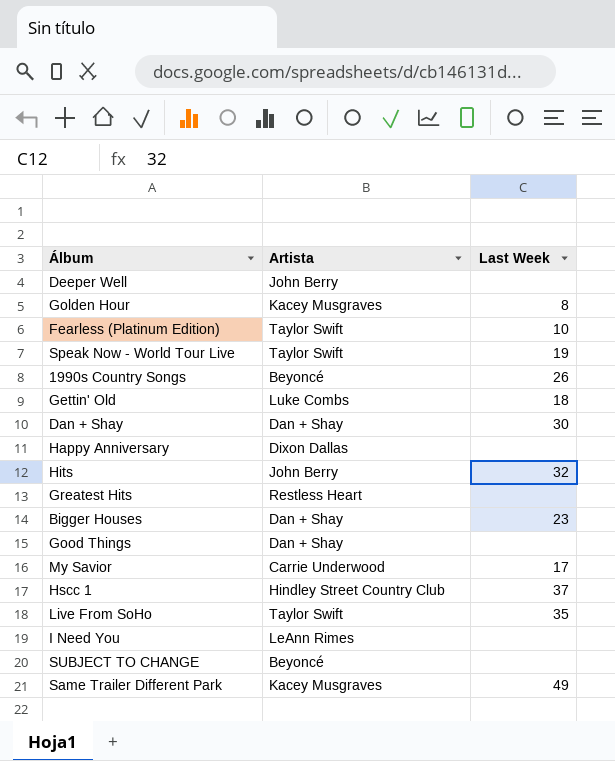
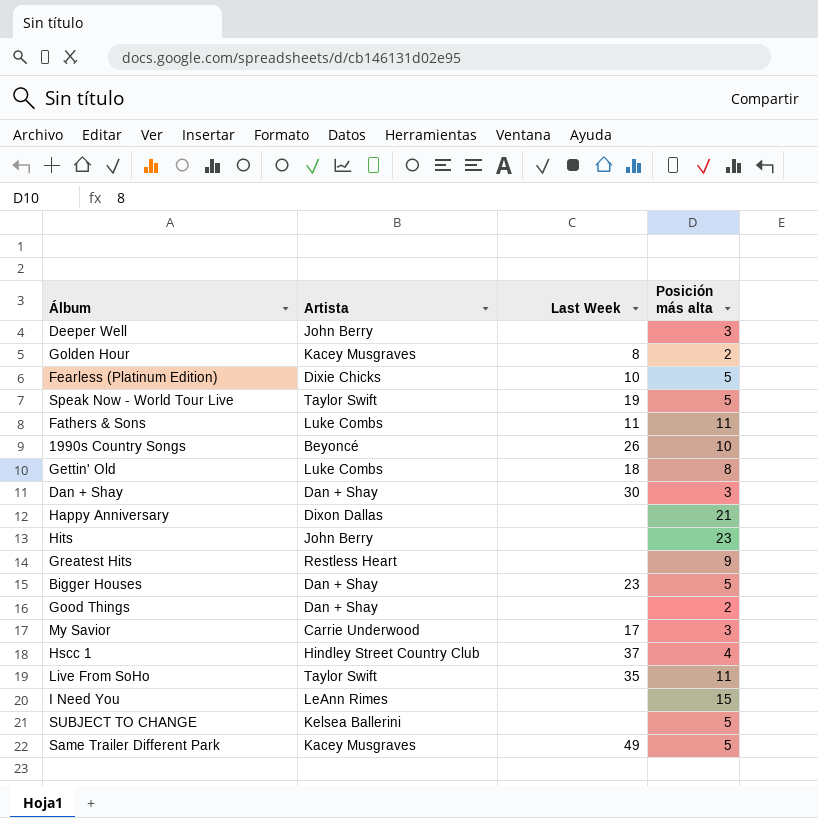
column Posición más alta | position: none -> 4
Fearless (Platinum Edition) | Artista: Taylor Swift -> Dixie Chicks
row Fathers & Sons: none -> Luke Combs | 11 | 11
Hits | Last Week: 32 -> none
SUBJECT TO CHANGE | Artista: Beyoncé -> Kelsea Ballerini

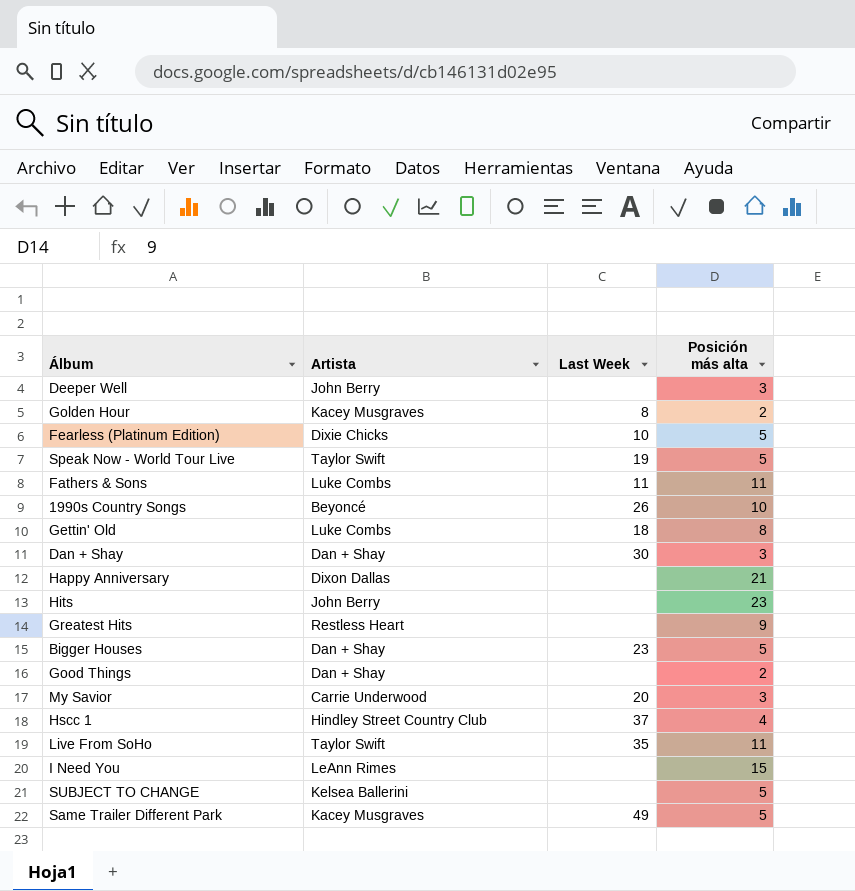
My Savior | Last Week: 17 -> 20

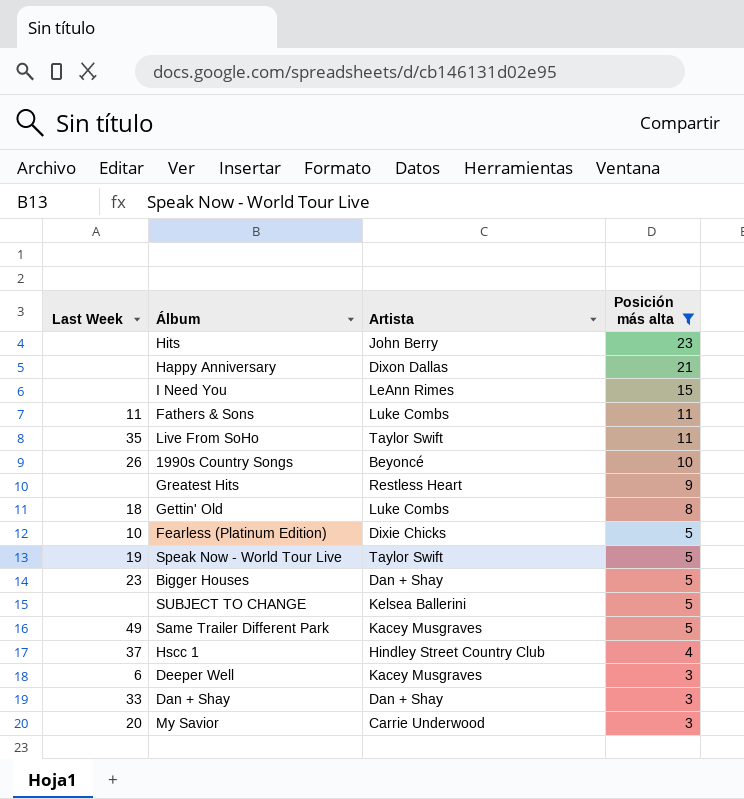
filter: none -> Posición más alta != 2
row order: none -> Posición más alta descending
column Last Week | position: 3 -> 1
Deeper Well | Last Week: none -> 6
Deeper Well | Artista: John Berry -> Kacey Musgraves
Dan + Shay | Last Week: 30 -> 33

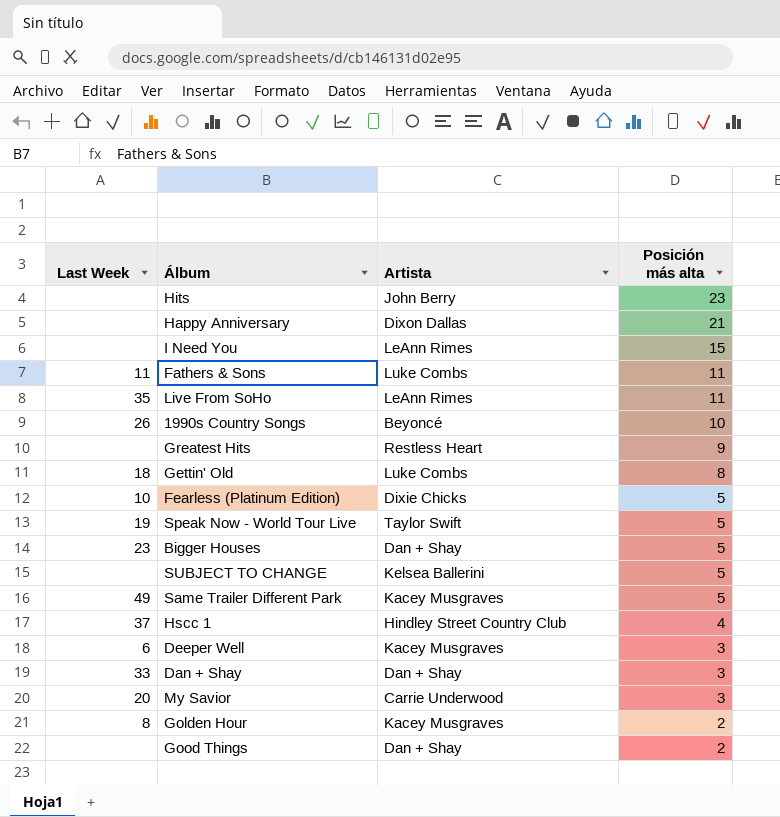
filter: Posición más alta != 2 -> none
Live From SoHo | Artista: Taylor Swift -> LeAnn Rimes

